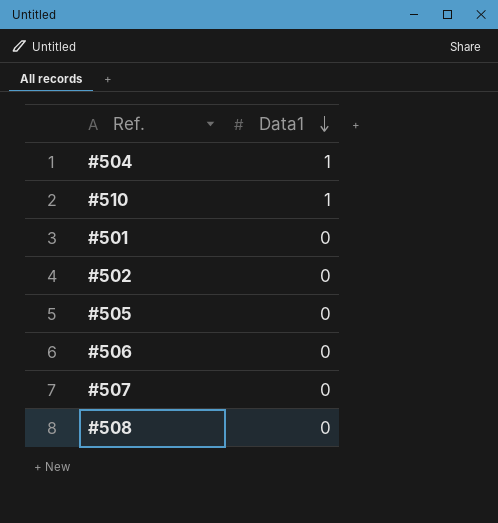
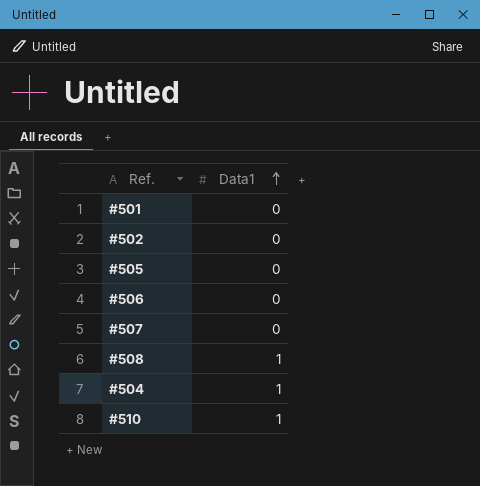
row order: Data1 descending -> Data1 ascending
#508 | Data1: 0 -> 1

